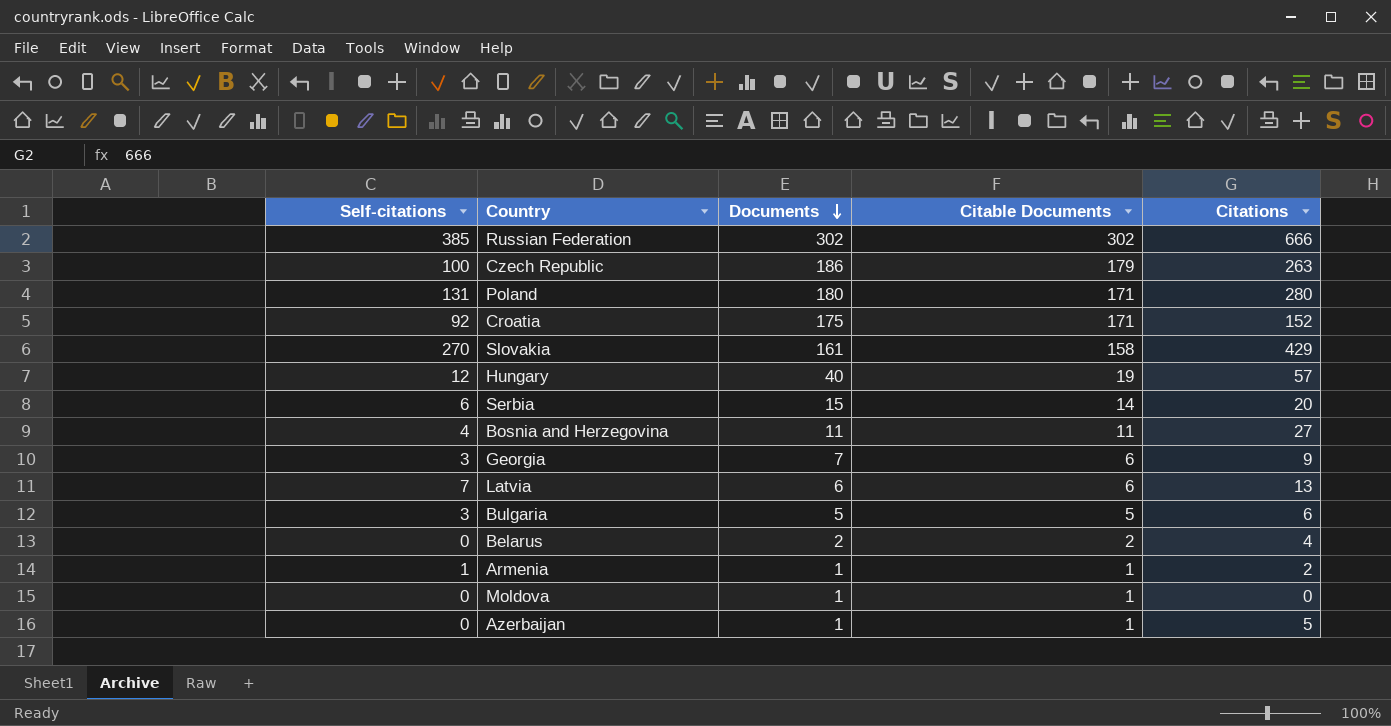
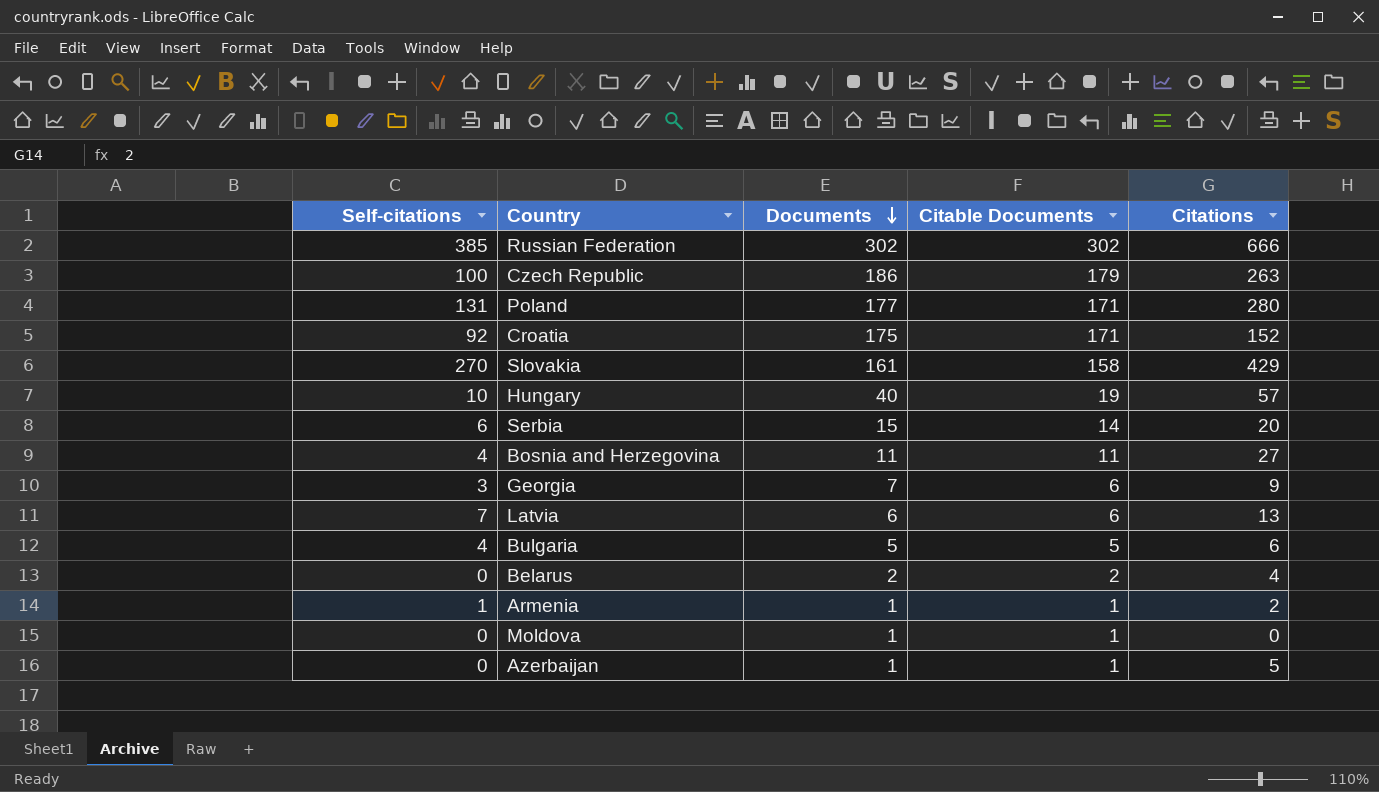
Poland | Documents: 180 -> 177
Hungary | Self-citations: 12 -> 10
Bulgaria | Self-citations: 3 -> 4

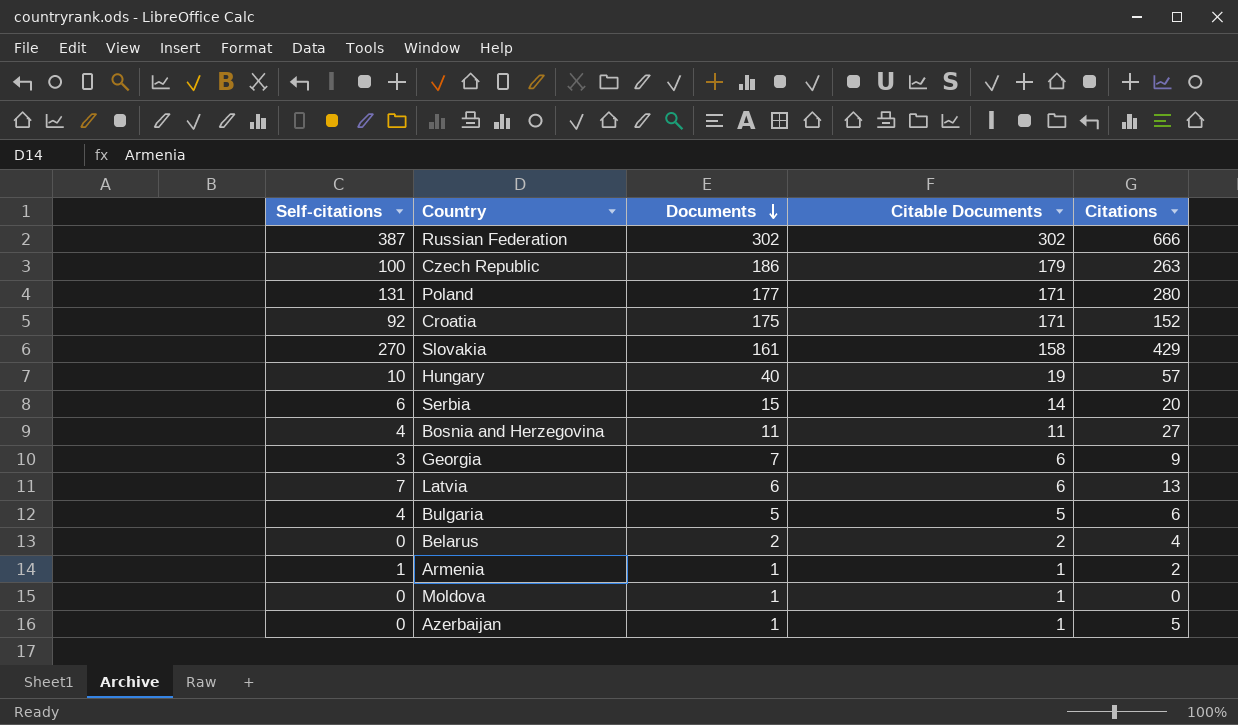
Russian Federation | Self-citations: 385 -> 387

